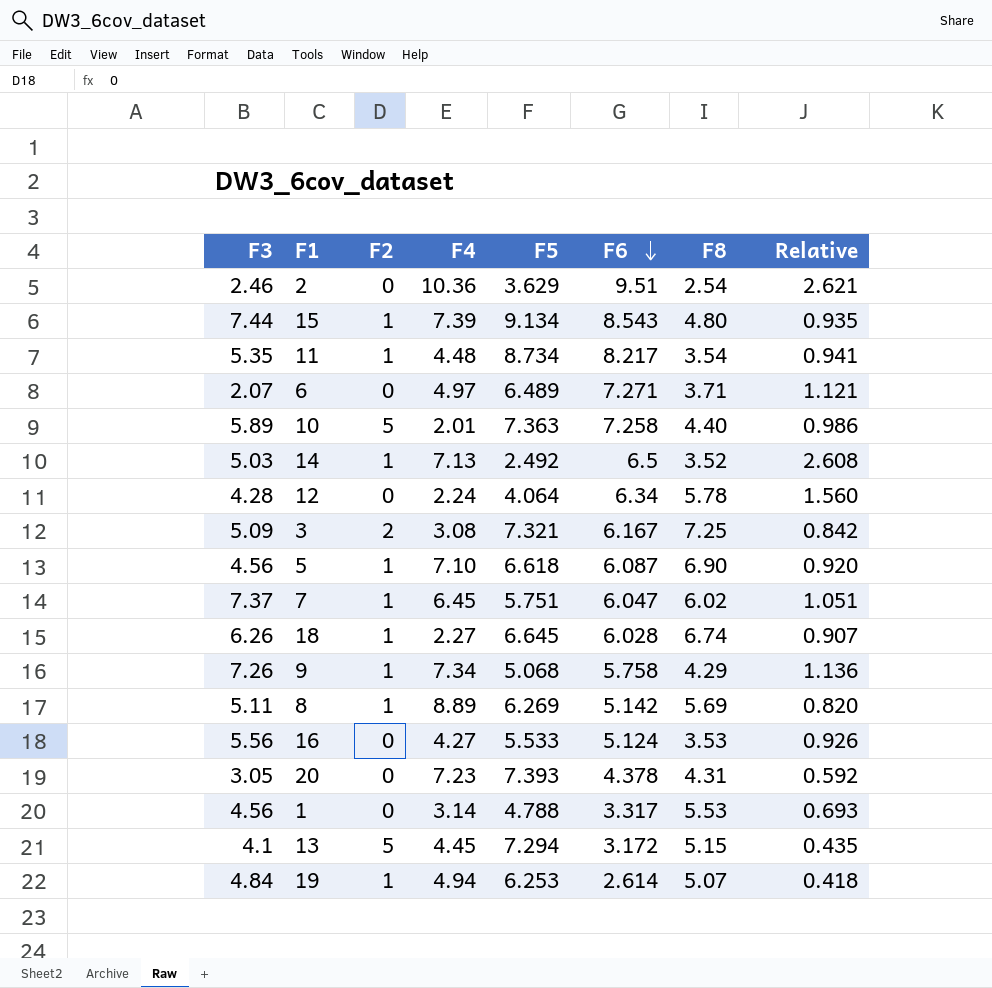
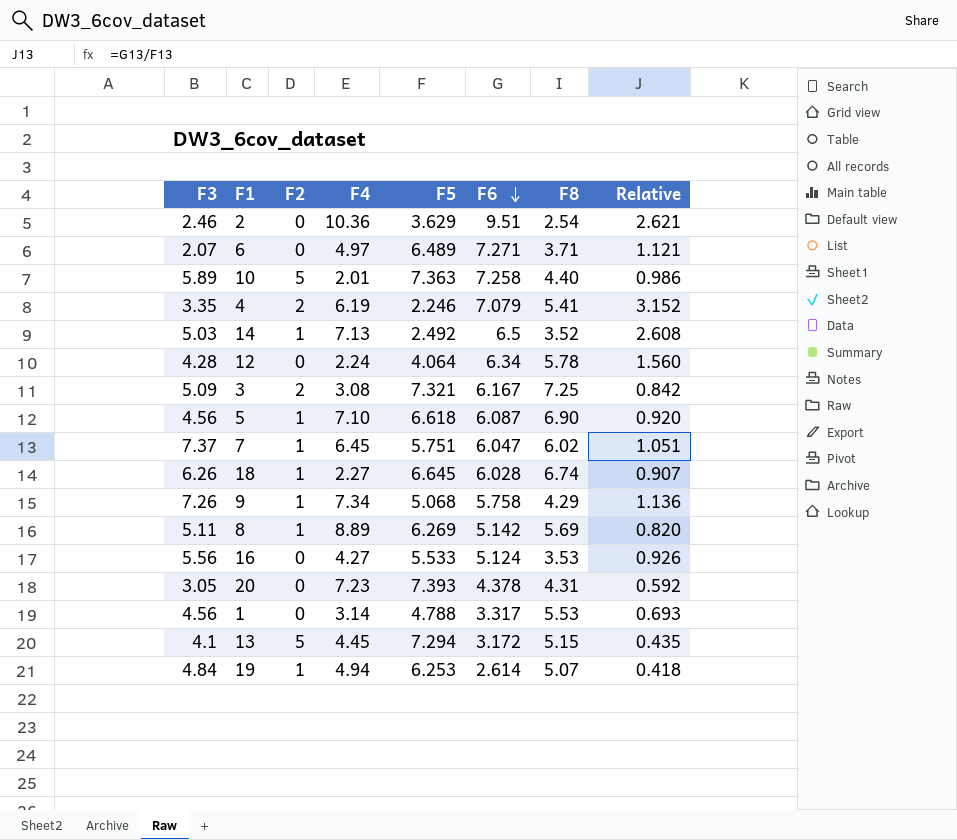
row 15: 7.44 | 1 | 7.39 | 9.134 | 8.543 | 4.80 | 0.935 -> none
row 11: 5.35 | 1 | 4.48 | 8.734 | 8.217 | 3.54 | 0.941 -> none
row 4: none -> 3.35 | 2 | 6.19 | 2.246 | 7.079 | 5.41 | 3.152

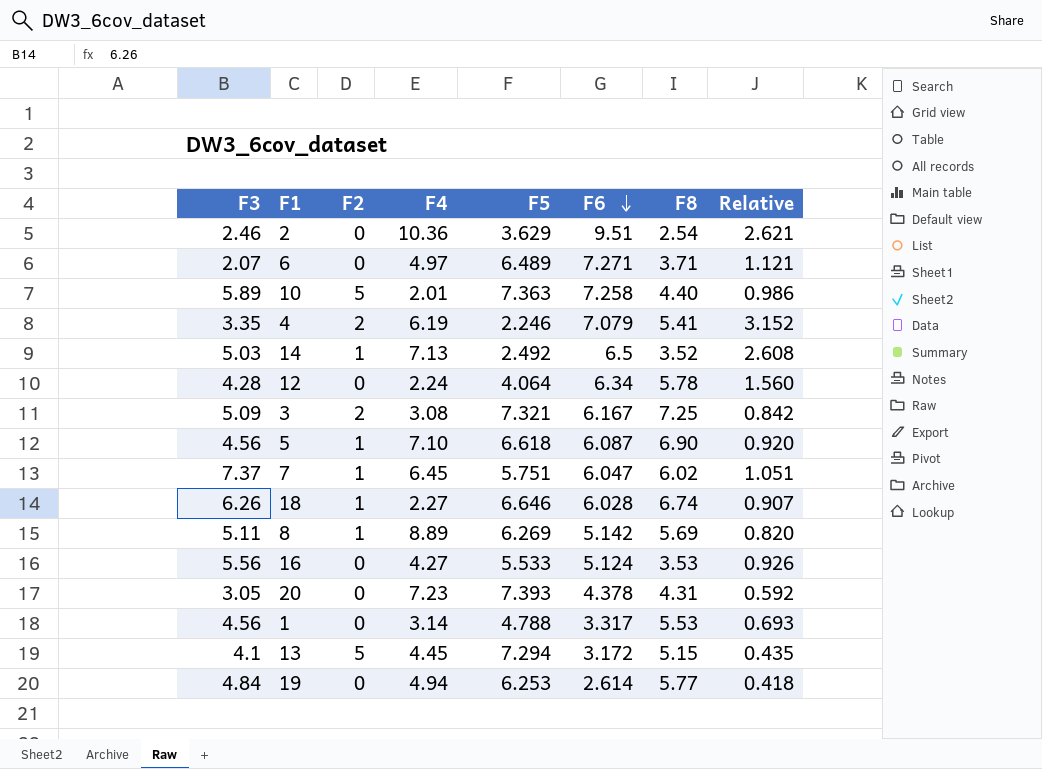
row 9: 7.26 | 1 | 7.34 | 5.068 | 5.758 | 4.29 | 1.136 -> none
18 | F5: 6.645 -> 6.646
19 | F2: 1 -> 0
19 | F8: 5.07 -> 5.77

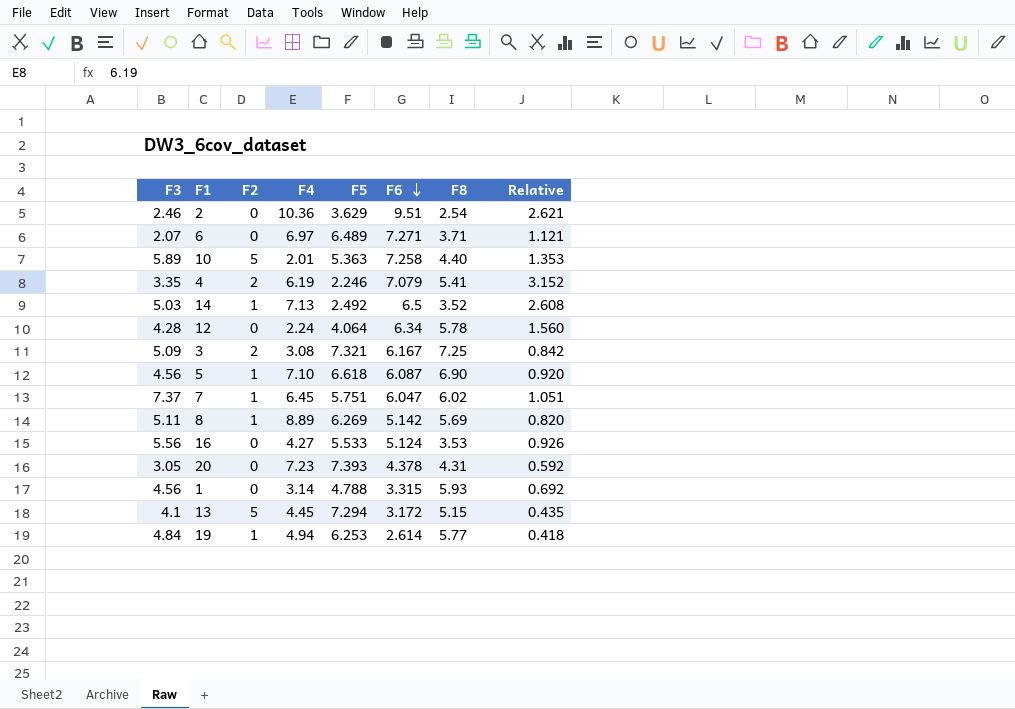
row 18: 6.26 | 1 | 2.27 | 6.646 | 6.028 | 6.74 | 0.907 -> none
6 | F4: 4.97 -> 6.97
10 | F5: 7.363 -> 5.363
10 | Relative: 0.986 -> 1.353
1 | F6: 3.317 -> 3.315
1 | F8: 5.53 -> 5.93
1 | Relative: 0.693 -> 0.692
19 | F2: 0 -> 1

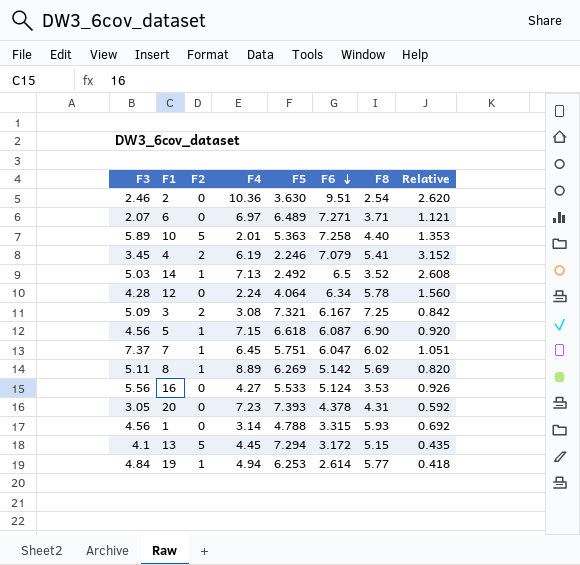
2 | F5: 3.629 -> 3.630
2 | Relative: 2.621 -> 2.620
4 | F3: 3.35 -> 3.45
5 | F4: 7.10 -> 7.15

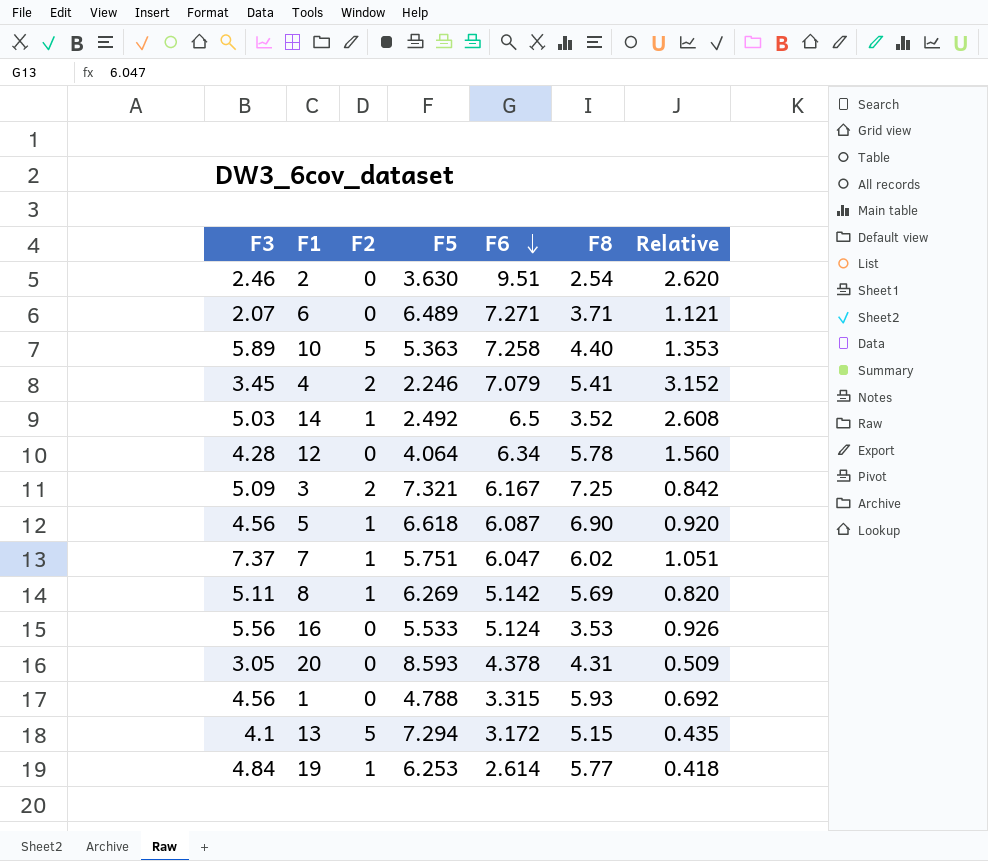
column F4 | position: 4 -> none
20 | F5: 7.393 -> 8.593
20 | Relative: 0.592 -> 0.509

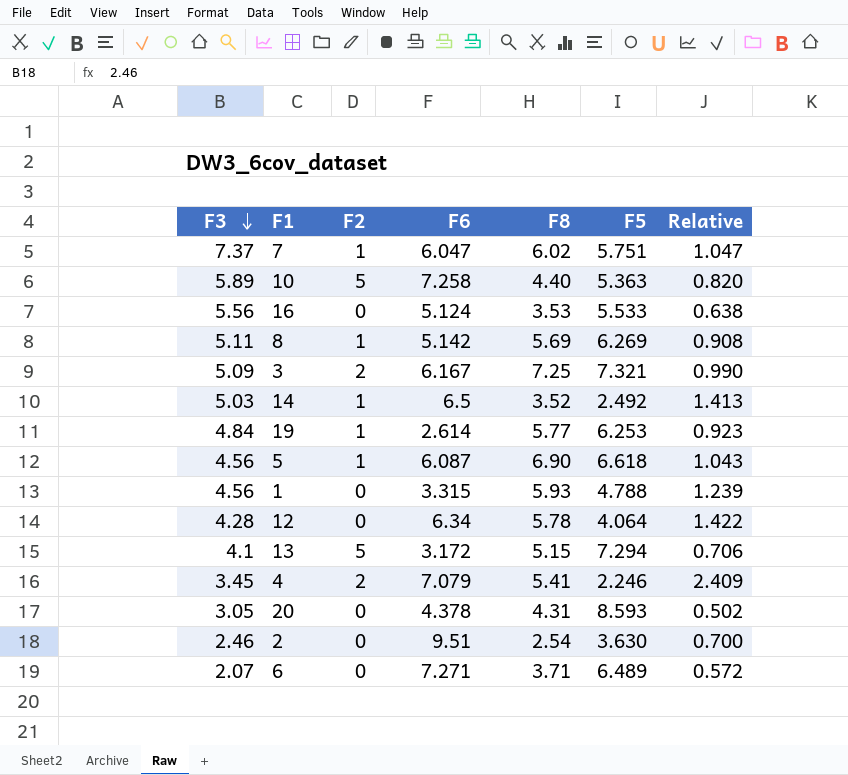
row order: F6 descending -> F3 descending
column F5 | position: 4 -> 6
column Relative | formula: [F6] / [F5] -> [F8] / [F5]

